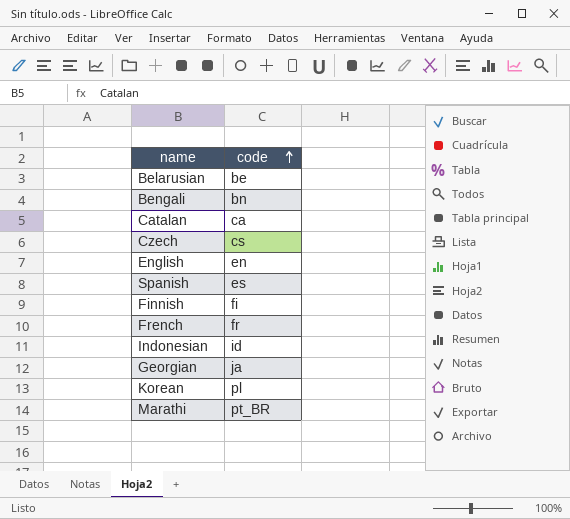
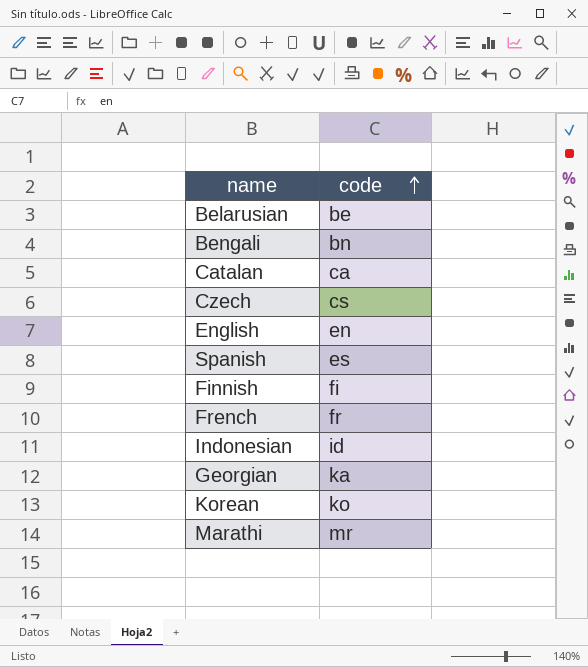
Georgian | code: ja -> ka
Korean | code: pl -> ko
Marathi | code: pt_BR -> mr

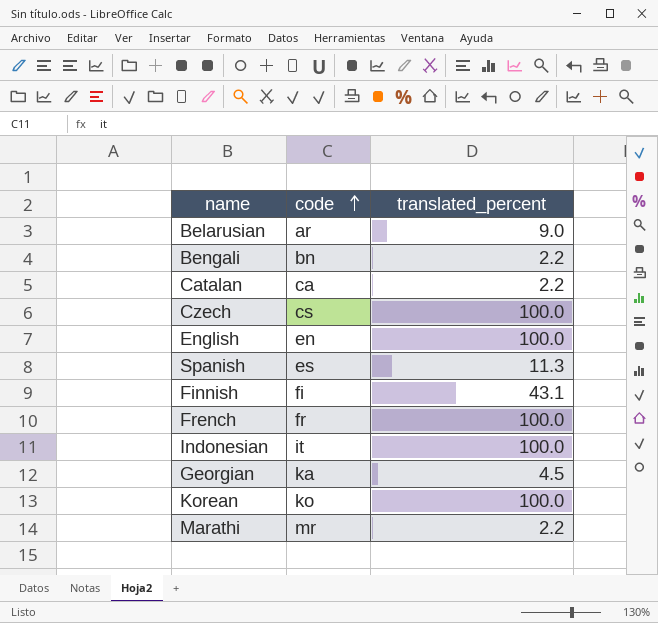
column translated_percent | position: none -> 3
Belarusian | code: be -> ar
Indonesian | code: id -> it

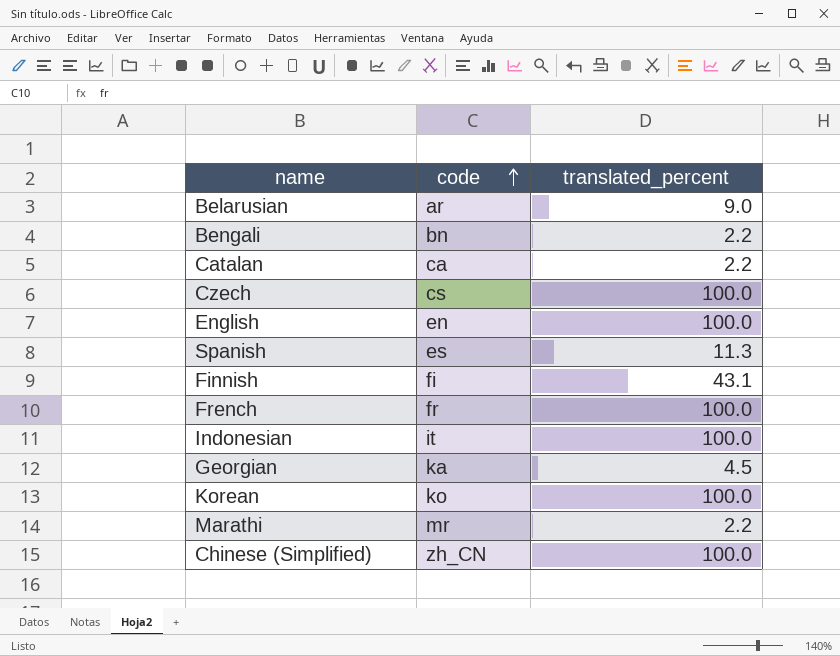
row Chinese (Simplified): none -> zh_CN | 100.0

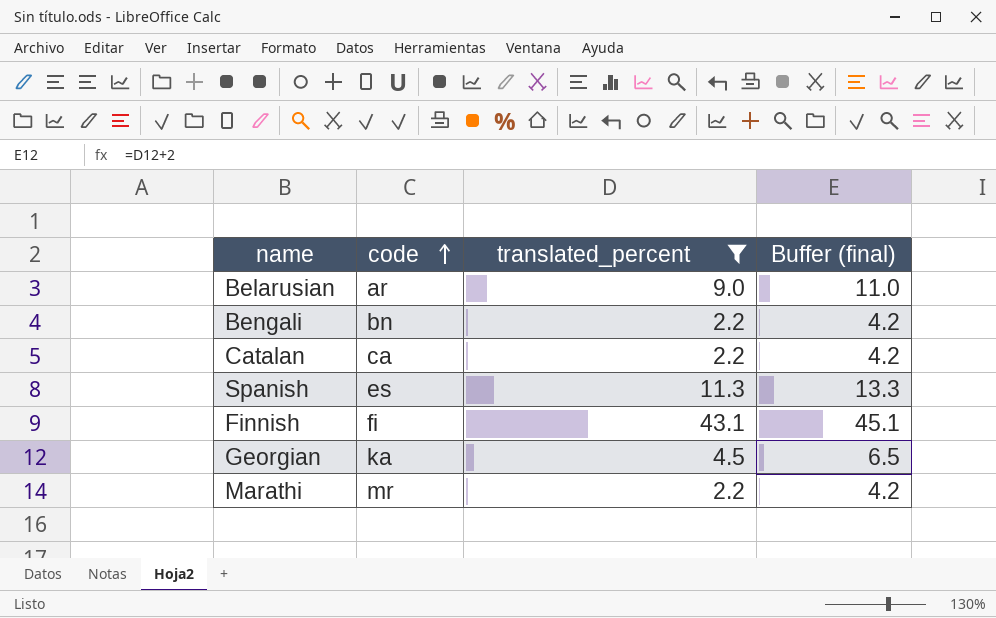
filter: none -> translated_percent != 100.0
column Buffer (final) | formula: none -> [translated_percent] + 2

